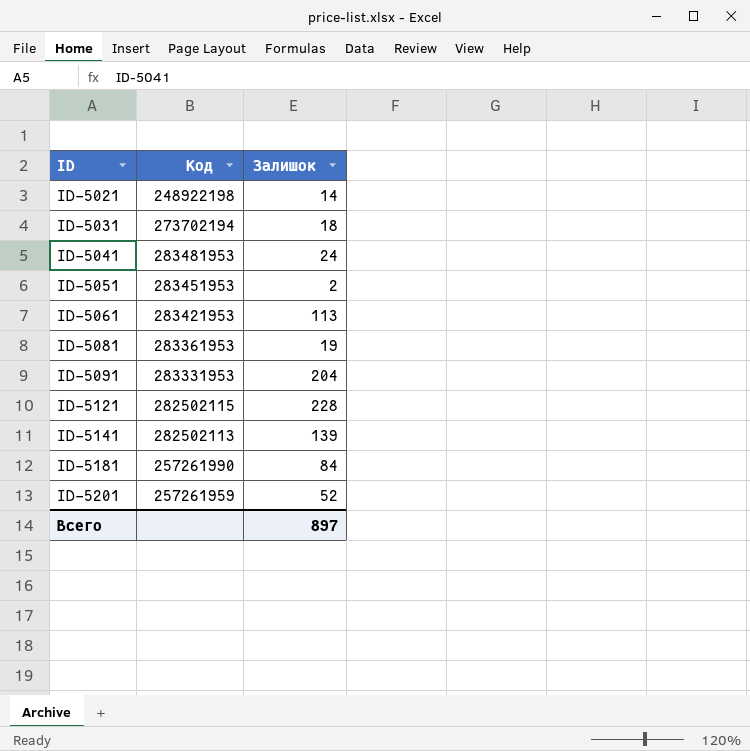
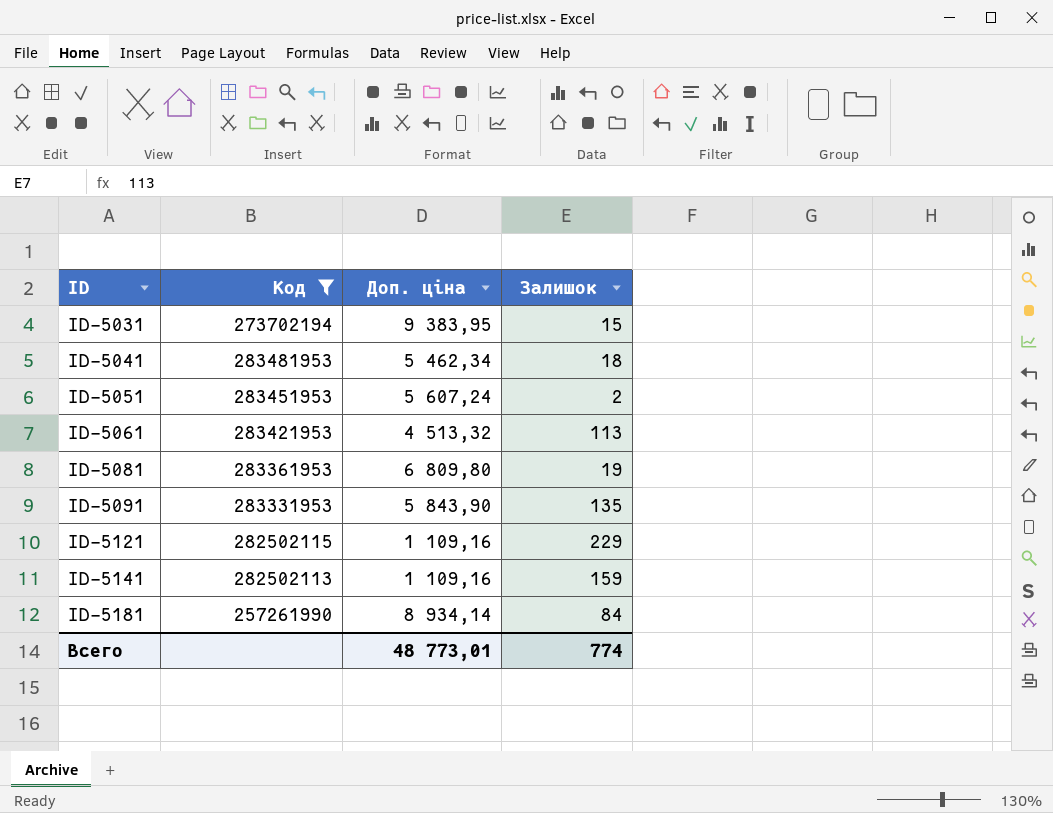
filter: none -> Код >= 257261990
column Доп. ціна | position: none -> 3
ID-5031 | Залишок: 18 -> 15
ID-5041 | Залишок: 24 -> 18
ID-5091 | Залишок: 204 -> 135
ID-5121 | Залишок: 228 -> 229
ID-5141 | Залишок: 139 -> 159
Всего | Залишок: 897 -> 774

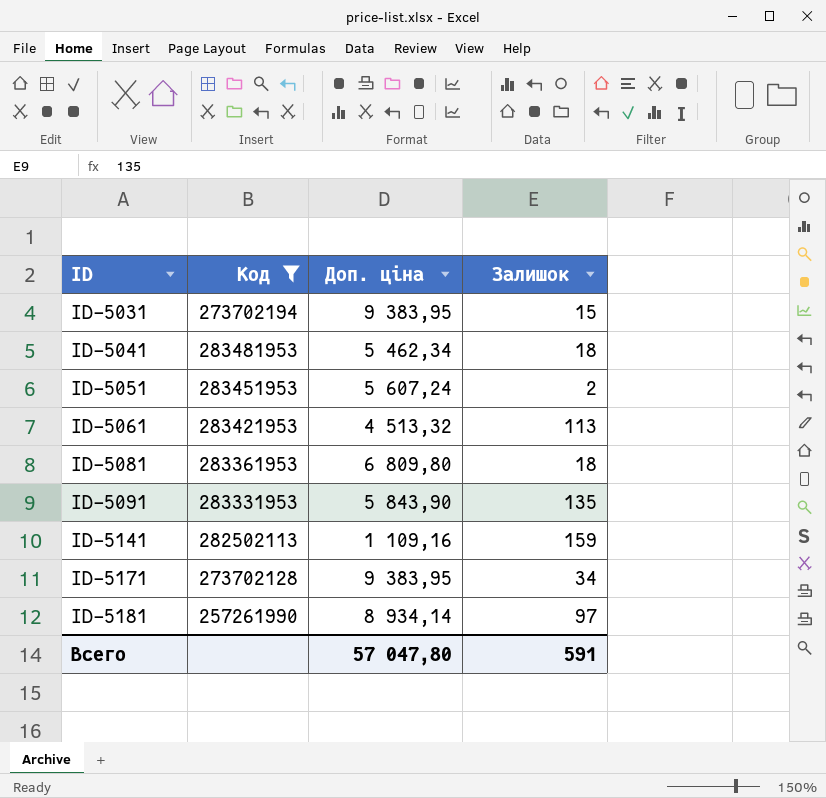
row ID-5121: 282502115 | 1 109,16 | 229 -> none
ID-5081 | Залишок: 19 -> 18
row ID-5171: none -> 273702128 | 9 383,95 | 34
ID-5181 | Залишок: 84 -> 97
Всего | Доп. ціна: 48 773,01 -> 57 047,80
Всего | Залишок: 774 -> 591

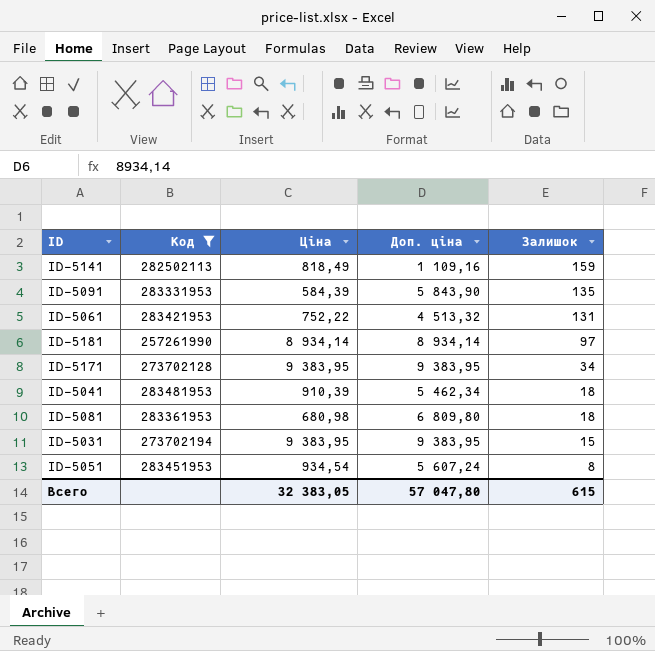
row order: ID ascending -> Залишок descending
column Ціна | position: none -> 3
ID-5061 | Залишок: 113 -> 131
ID-5051 | Залишок: 2 -> 8
Всего | Залишок: 591 -> 615

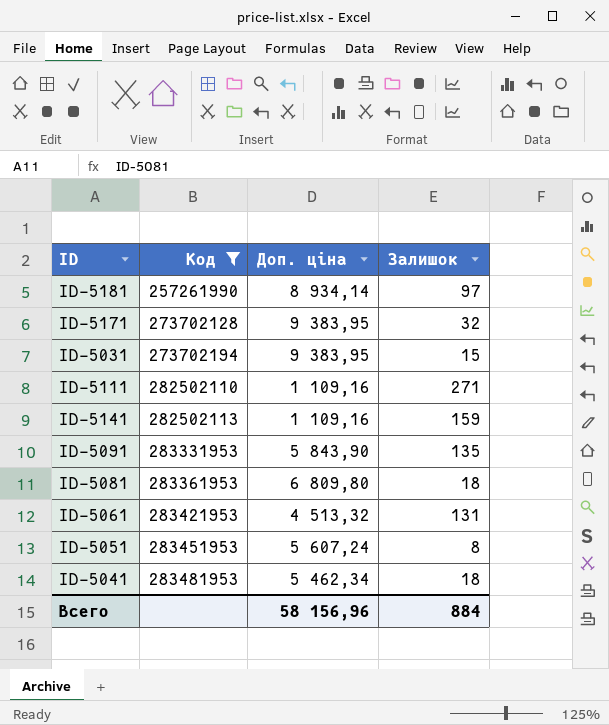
row order: Залишок descending -> Код ascending
column Ціна | position: 3 -> none
ID-5171 | Залишок: 34 -> 32
row ID-5111: none -> 282502110 | 1 109,16 | 271
Всего | Доп. ціна: 57 047,80 -> 58 156,96
Всего | Залишок: 615 -> 884

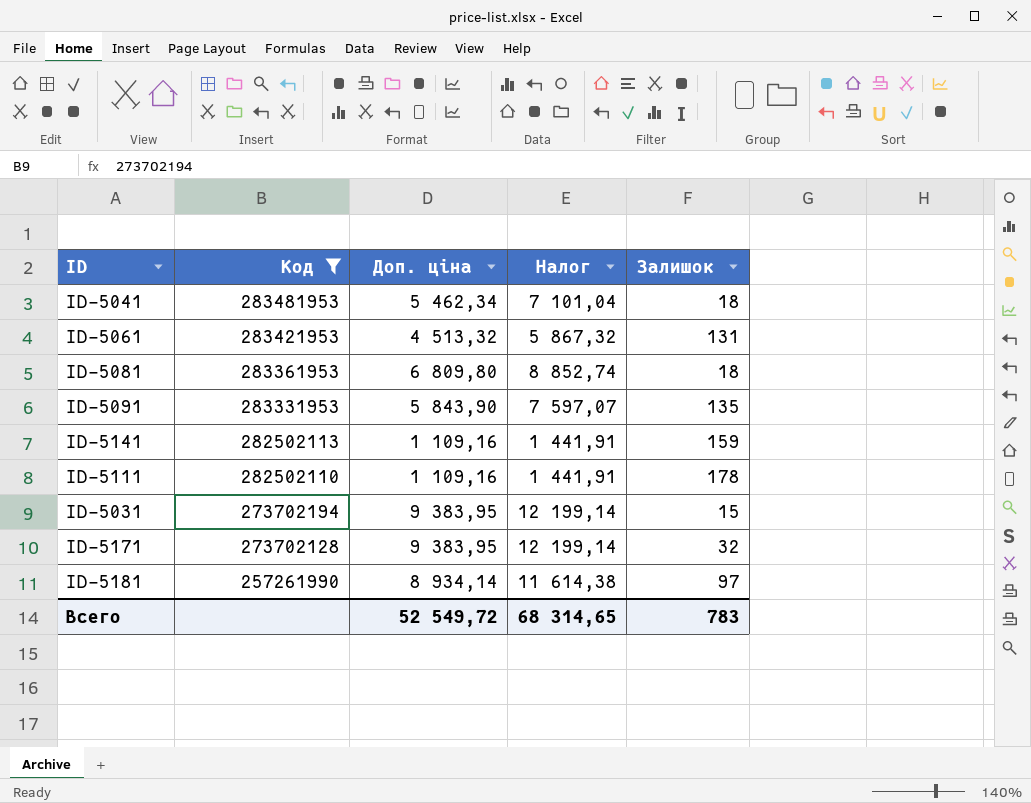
row order: Код ascending -> Код descending
column Налог | formula: none -> [Доп. ціна] * 1,3
row ID-5051: 283451953 | 5 607,24 | 8 -> none
ID-5111 | Залишок: 271 -> 178
Всего | Доп. ціна: 58 156,96 -> 52 549,72
Всего | Залишок: 884 -> 783

